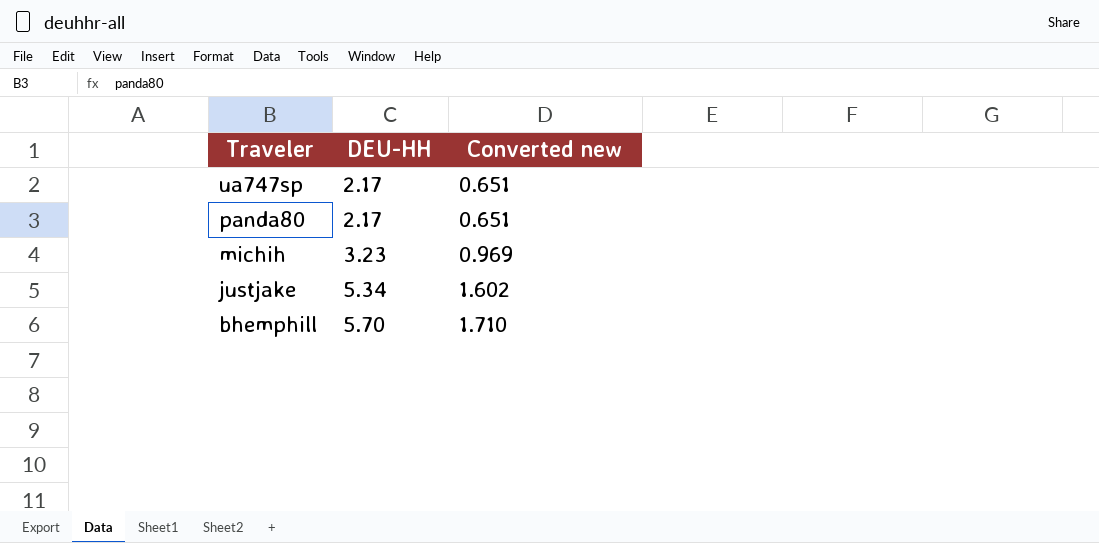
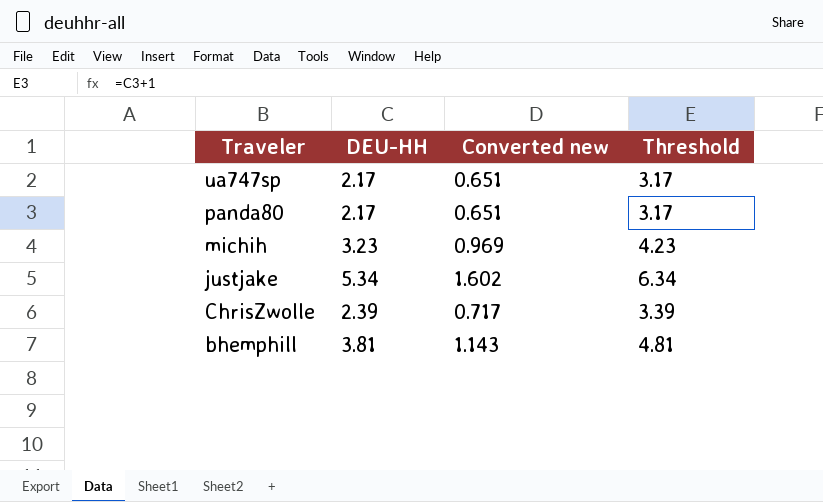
column Threshold | formula: none -> [DEU-HH] + 1
row ChrisZwolle: none -> 2.39 | 0.717 | 3.39
bhemphill | DEU-HH: 5.70 -> 3.81
bhemphill | Converted new: 1.710 -> 1.143

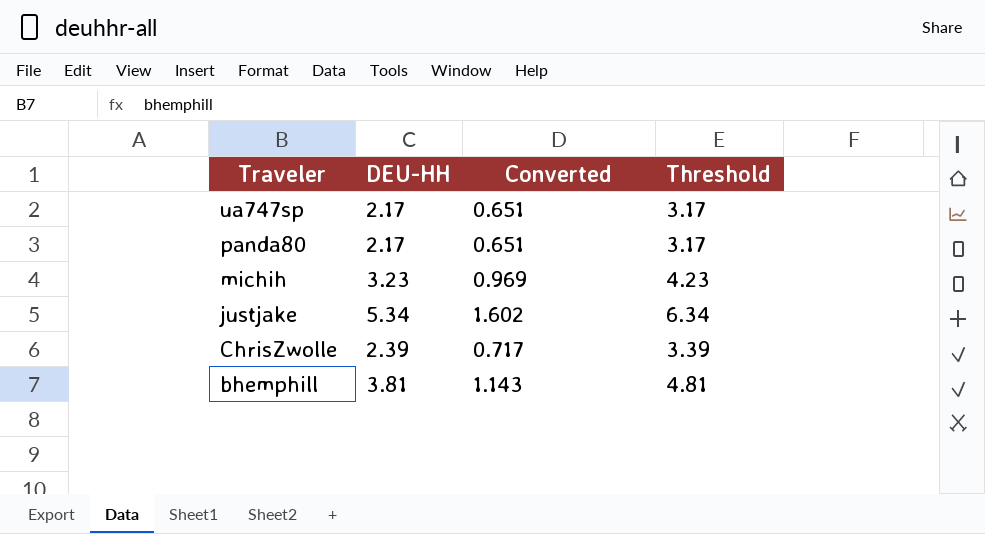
column name: Converted new -> Converted

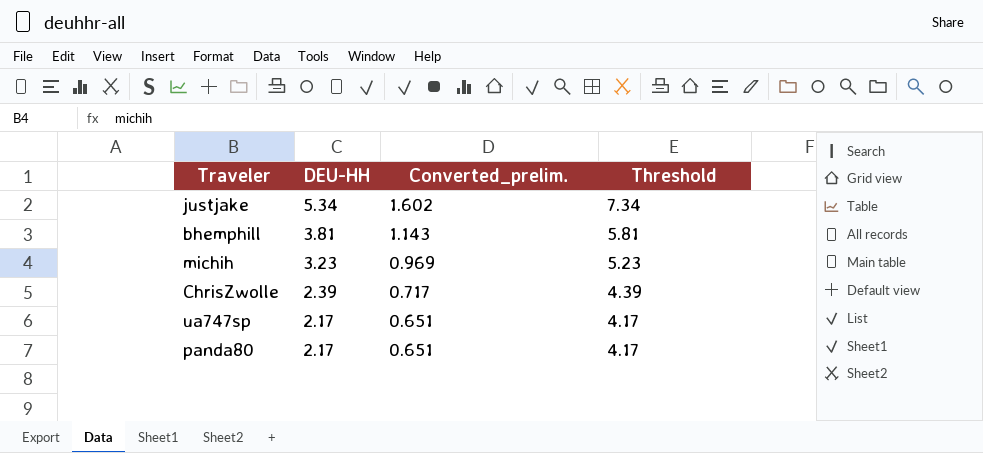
row order: Traveler descending -> DEU-HH descending
column name: Converted -> Converted_prelim.
column Threshold | formula: [DEU-HH] + 1 -> [DEU-HH] + 2

